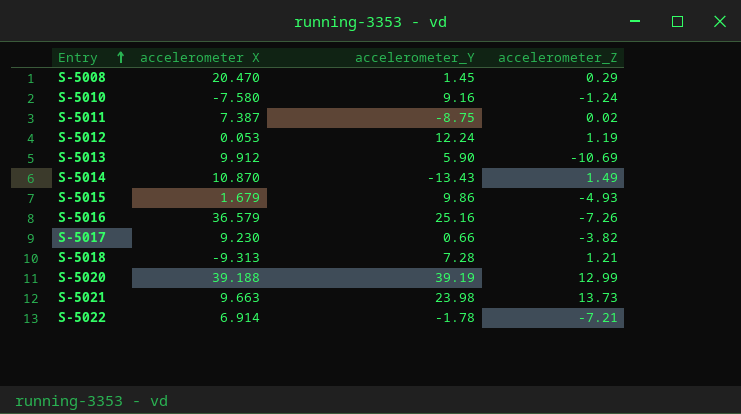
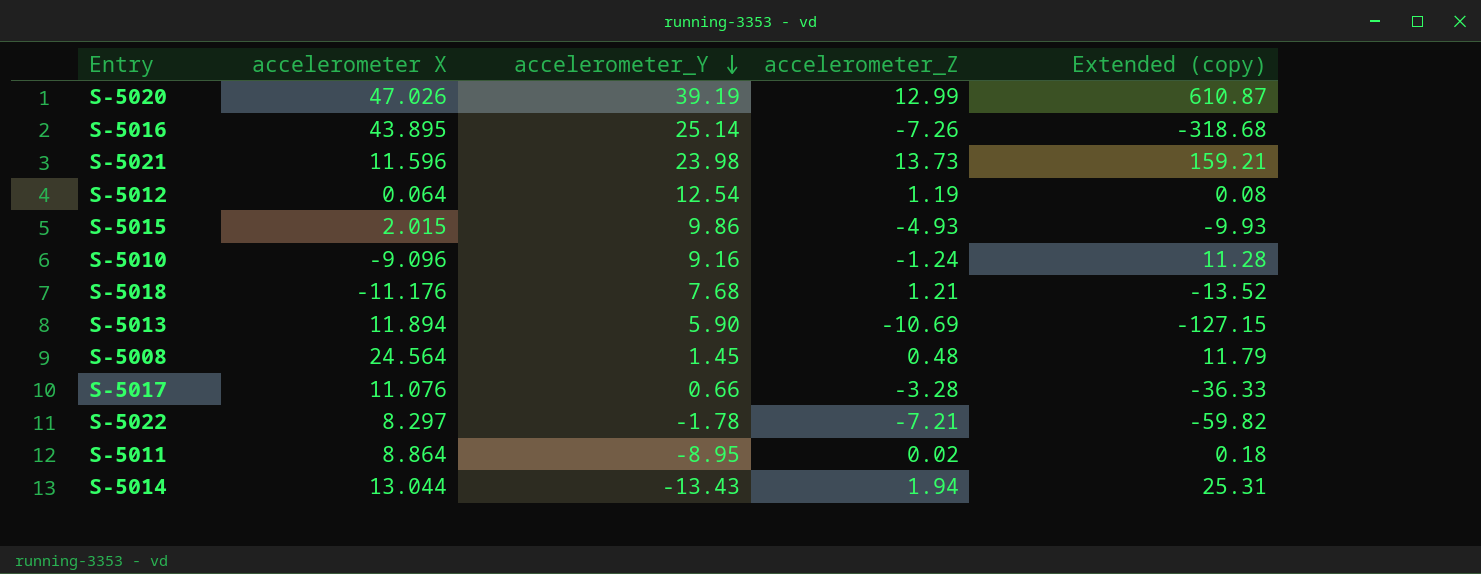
row order: Entry ascending -> accelerometer_Y descending
column Extended (copy) | formula: none -> [accelerometer X] * [accelerometer_Z]
S-5020 | accelerometer X: 39.188 -> 47.026
S-5016 | accelerometer X: 36.579 -> 43.895
S-5016 | accelerometer_Y: 25.16 -> 25.14
S-5021 | accelerometer X: 9.663 -> 11.596
S-5012 | accelerometer X: 0.053 -> 0.064
S-5012 | accelerometer_Y: 12.24 -> 12.54
S-5015 | accelerometer X: 1.679 -> 2.015
S-5010 | accelerometer X: -7.580 -> -9.096
S-5018 | accelerometer X: -9.313 -> -11.176
S-5018 | accelerometer_Y: 7.28 -> 7.68
S-5013 | accelerometer X: 9.912 -> 11.894
S-5008 | accelerometer X: 20.470 -> 24.564
S-5008 | accelerometer_Z: 0.29 -> 0.48
S-5017 | accelerometer X: 9.230 -> 11.076
S-5017 | accelerometer_Z: -3.82 -> -3.28
S-5022 | accelerometer X: 6.914 -> 8.297
S-5011 | accelerometer X: 7.387 -> 8.864
S-5011 | accelerometer_Y: -8.75 -> -8.95
S-5014 | accelerometer X: 10.870 -> 13.044
S-5014 | accelerometer_Z: 1.49 -> 1.94

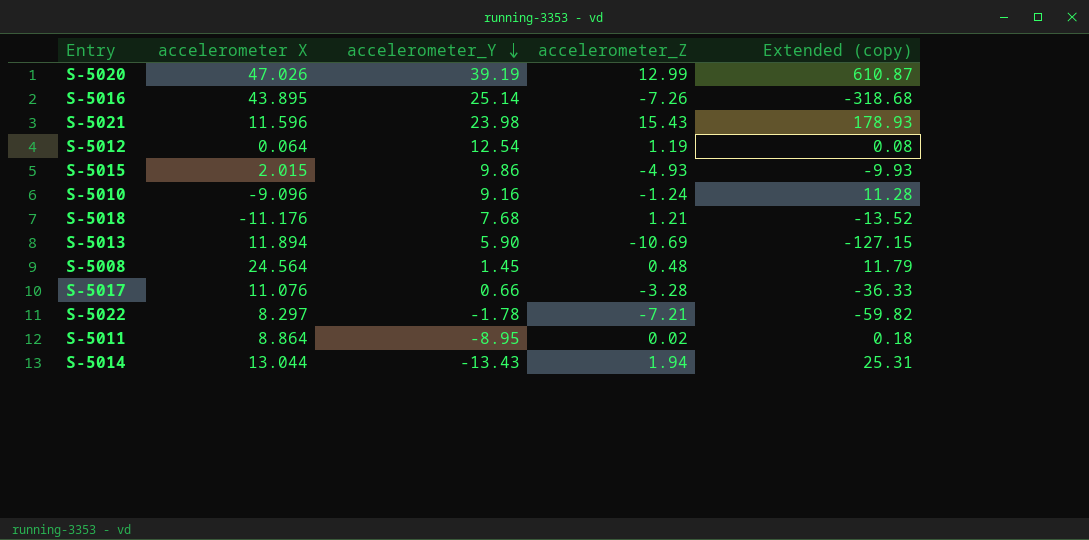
S-5021 | accelerometer_Z: 13.73 -> 15.43
S-5021 | Extended (copy): 159.21 -> 178.93

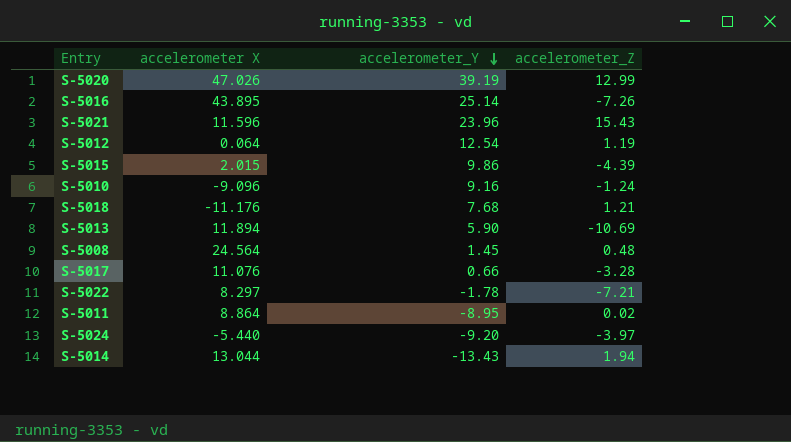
column Extended (copy) | formula: [accelerometer X] * [accelerometer_Z] -> none
S-5021 | accelerometer_Y: 23.98 -> 23.96
S-5015 | accelerometer_Z: -4.93 -> -4.39
row S-5024: none -> -5.440 | -9.20 | -3.97

